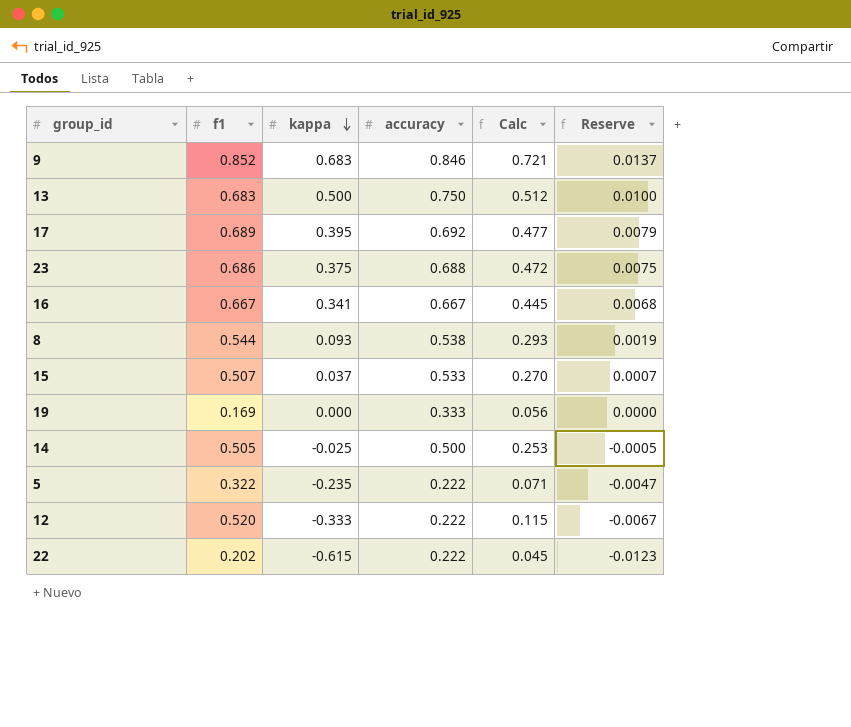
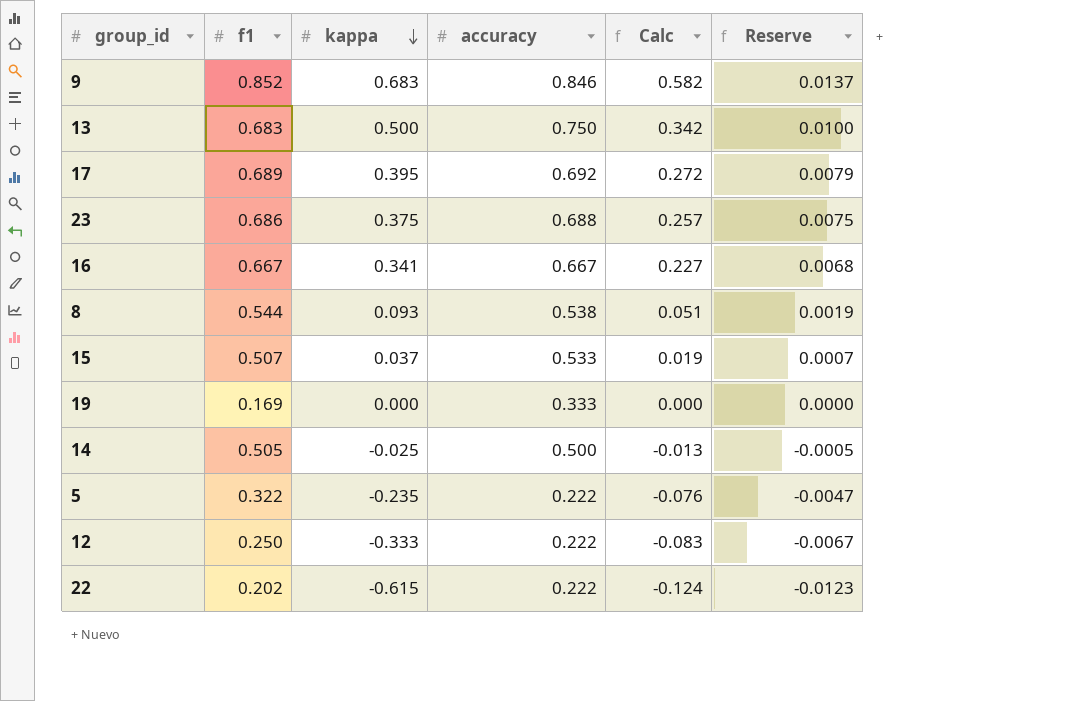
column Calc | formula: [f1] * [accuracy] -> [f1] * [kappa]
12 | f1: 0.520 -> 0.250

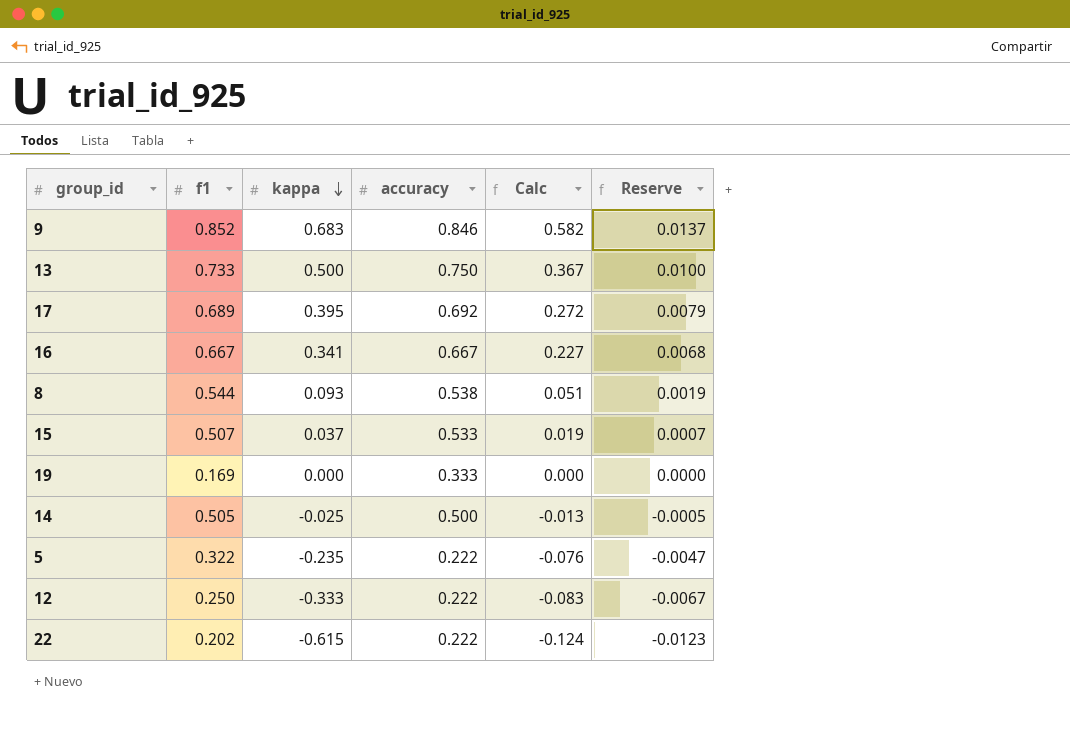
row 23: 0.686 | 0.375 | 0.688 | 0.257 | 0.0075 -> none
13 | f1: 0.683 -> 0.733
13 | Calc: 0.342 -> 0.367

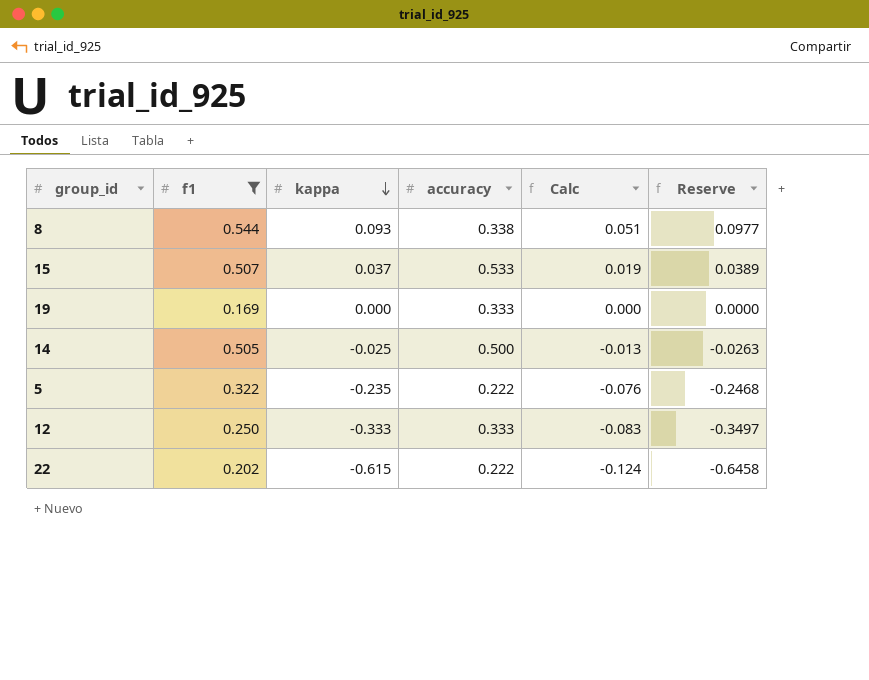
filter: none -> f1 <= 0.544
column Reserve | formula: [kappa] * 0.02 -> [kappa] * 1.05
8 | accuracy: 0.538 -> 0.338
12 | accuracy: 0.222 -> 0.333

